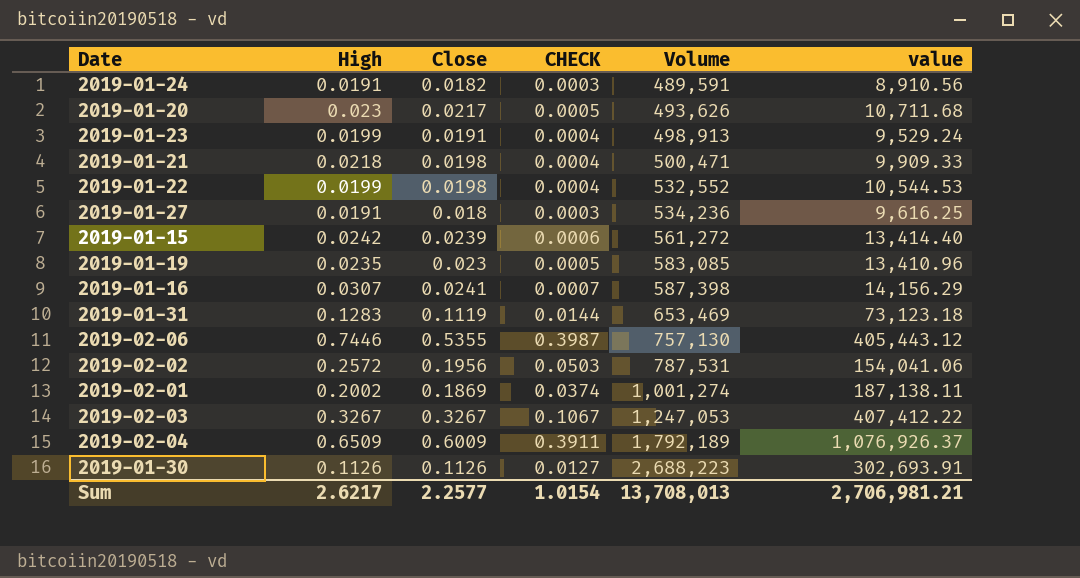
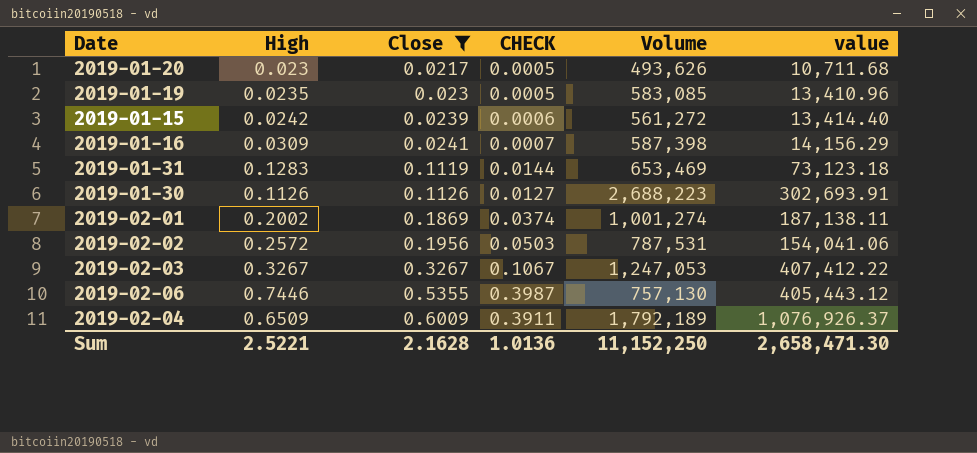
filter: none -> Close >= 0.0217
row order: Volume ascending -> Close ascending
2019-01-16 | High: 0.0307 -> 0.0309
Sum | High: 2.6217 -> 2.5221
Sum | Close: 2.2577 -> 2.1628
Sum | CHECK: 1.0154 -> 1.0136
Sum | Volume: 13,708,013 -> 11,152,250
Sum | value: 2,706,981.21 -> 2,658,471.30

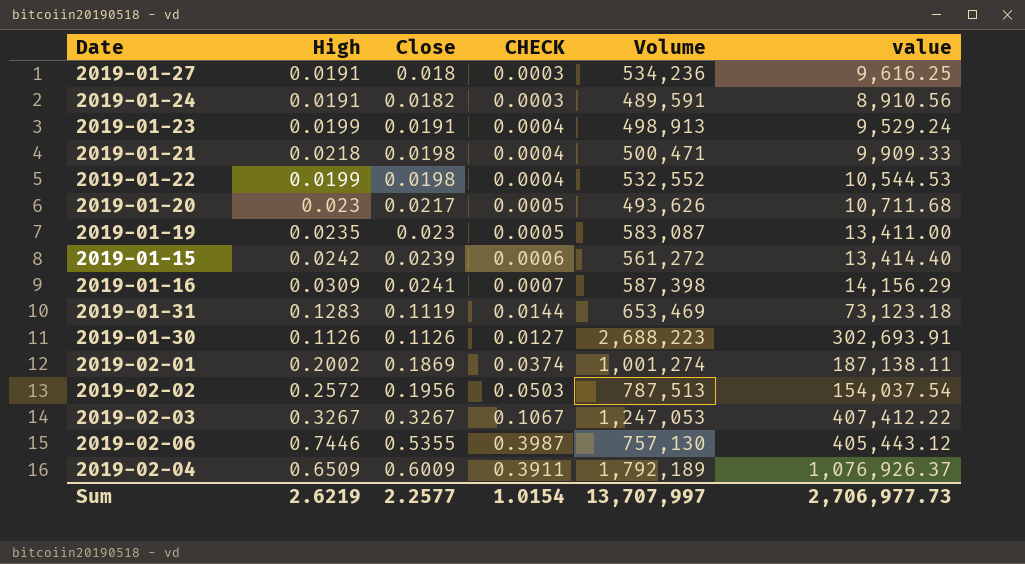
filter: Close >= 0.0217 -> none
2019-01-19 | Volume: 583,085 -> 583,087
2019-01-19 | value: 13,410.96 -> 13,411.00
2019-02-02 | Volume: 787,531 -> 787,513
2019-02-02 | value: 154,041.06 -> 154,037.54
Sum | High: 2.5221 -> 2.6219
Sum | Close: 2.1628 -> 2.2577
Sum | CHECK: 1.0136 -> 1.0154
Sum | Volume: 11,152,250 -> 13,707,997
Sum | value: 2,658,471.30 -> 2,706,977.73

